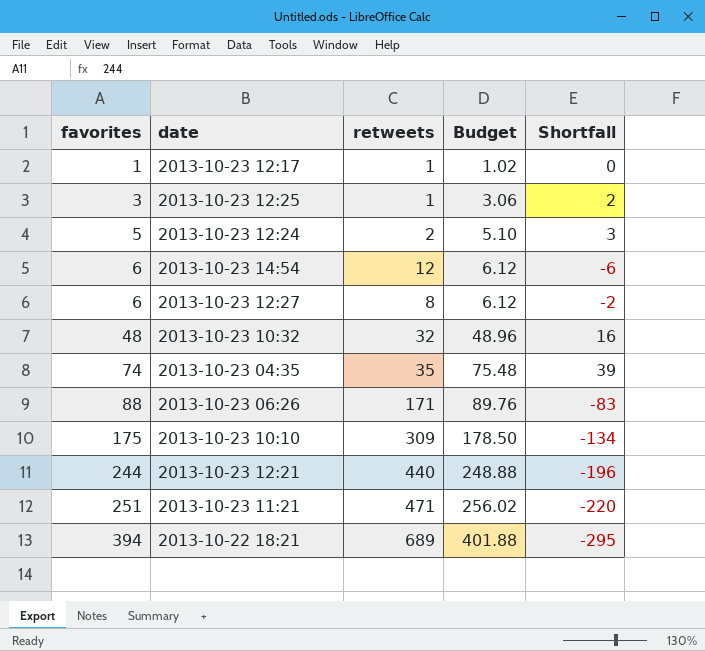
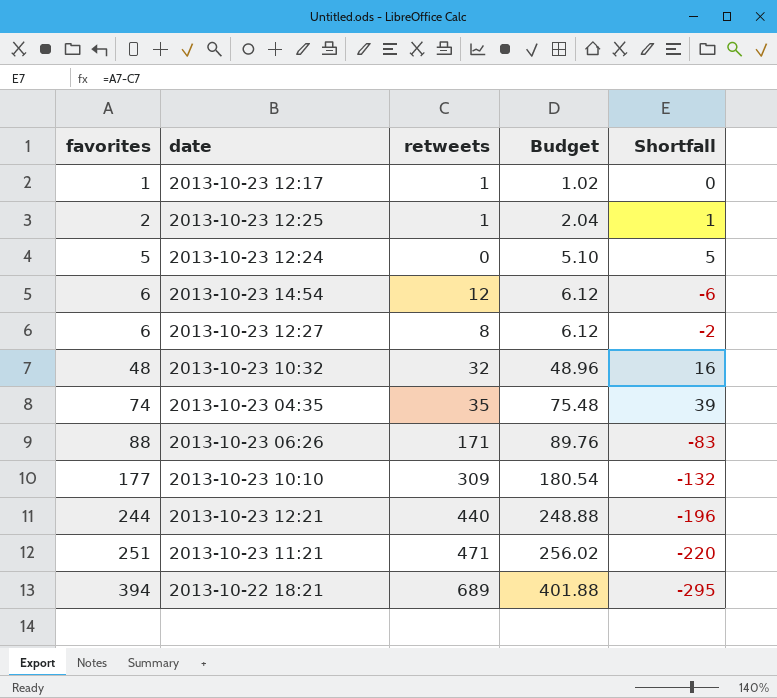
2013-10-23 12:25 | favorites: 3 -> 2
2013-10-23 12:25 | Budget: 3.06 -> 2.04
2013-10-23 12:25 | Shortfall: 2 -> 1
2013-10-23 12:24 | retweets: 2 -> 0
2013-10-23 12:24 | Shortfall: 3 -> 5
2013-10-23 10:10 | favorites: 175 -> 177
2013-10-23 10:10 | Budget: 178.50 -> 180.54
2013-10-23 10:10 | Shortfall: -134 -> -132

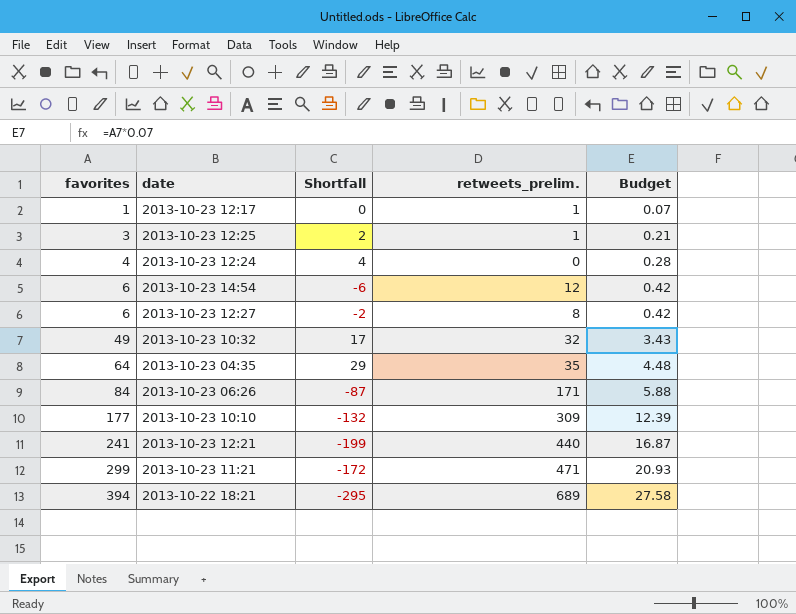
column Shortfall | position: 5 -> 3
column name: retweets -> retweets_prelim.
column Budget | formula: [favorites] * 1.02 -> [favorites] * 0.07
2013-10-23 12:25 | favorites: 2 -> 3
2013-10-23 12:25 | Shortfall: 1 -> 2
2013-10-23 12:24 | favorites: 5 -> 4
2013-10-23 12:24 | Shortfall: 5 -> 4
2013-10-23 10:32 | favorites: 48 -> 49
2013-10-23 10:32 | Shortfall: 16 -> 17
2013-10-23 04:35 | favorites: 74 -> 64
2013-10-23 04:35 | Shortfall: 39 -> 29
2013-10-23 06:26 | favorites: 88 -> 84
2013-10-23 06:26 | Shortfall: -83 -> -87
2013-10-23 12:21 | favorites: 244 -> 241
2013-10-23 12:21 | Shortfall: -196 -> -199
2013-10-23 11:21 | favorites: 251 -> 299
2013-10-23 11:21 | Shortfall: -220 -> -172

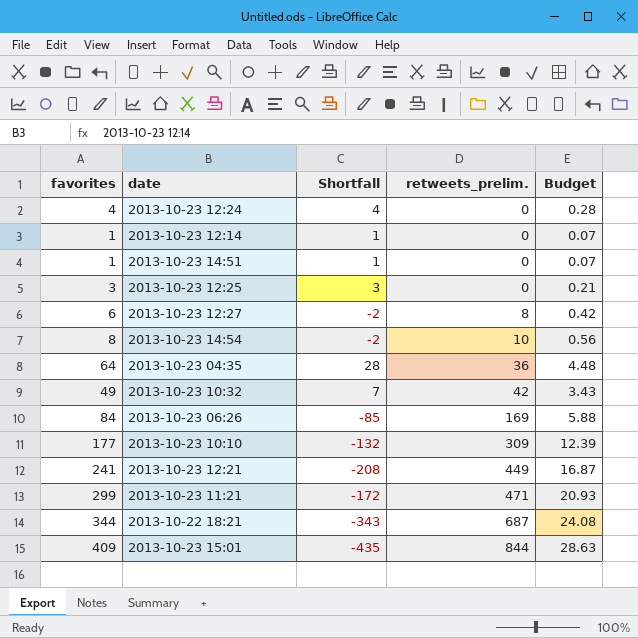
row order: favorites ascending -> retweets_prelim. ascending
row 2013-10-23 12:17: 1 | 0 | 1 | 0.07 -> none
row 2013-10-23 12:14: none -> 1 | 1 | 0 | 0.07
row 2013-10-23 14:51: none -> 1 | 1 | 0 | 0.07
2013-10-23 12:25 | Shortfall: 2 -> 3
2013-10-23 12:25 | retweets_prelim.: 1 -> 0
2013-10-23 14:54 | favorites: 6 -> 8
2013-10-23 14:54 | Shortfall: -6 -> -2
2013-10-23 14:54 | retweets_prelim.: 12 -> 10
2013-10-23 14:54 | Budget: 0.42 -> 0.56
2013-10-23 04:35 | Shortfall: 29 -> 28
2013-10-23 04:35 | retweets_prelim.: 35 -> 36
2013-10-23 10:32 | Shortfall: 17 -> 7
2013-10-23 10:32 | retweets_prelim.: 32 -> 42
2013-10-23 06:26 | Shortfall: -87 -> -85
2013-10-23 06:26 | retweets_prelim.: 171 -> 169
2013-10-23 12:21 | Shortfall: -199 -> -208
2013-10-23 12:21 | retweets_prelim.: 440 -> 449
2013-10-22 18:21 | favorites: 394 -> 344
2013-10-22 18:21 | Shortfall: -295 -> -343
2013-10-22 18:21 | retweets_prelim.: 689 -> 687
2013-10-22 18:21 | Budget: 27.58 -> 24.08
row 2013-10-23 15:01: none -> 409 | -435 | 844 | 28.63

